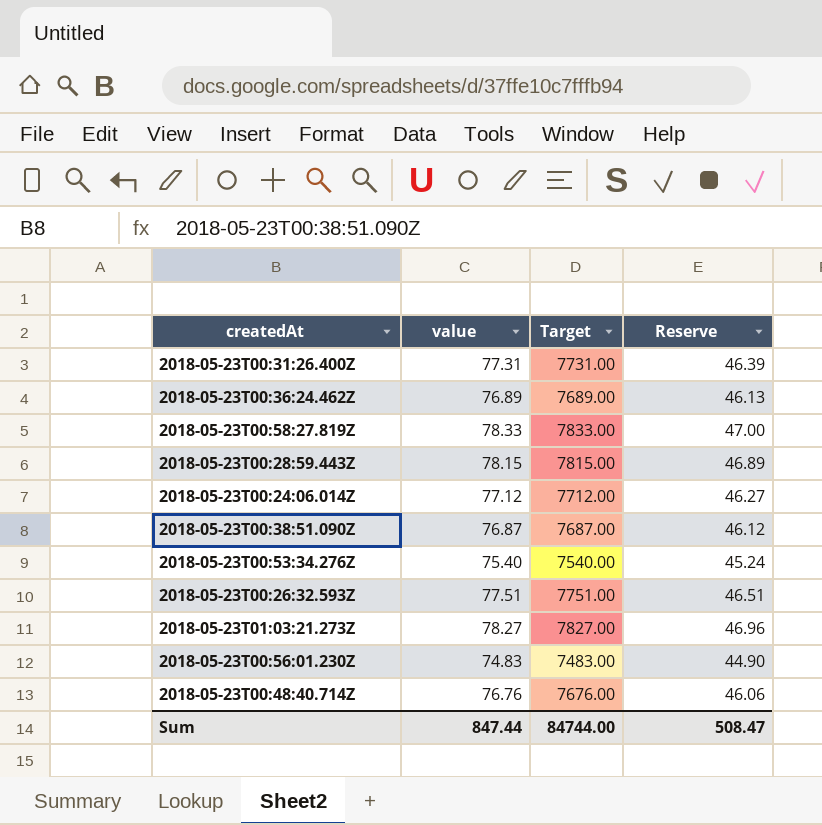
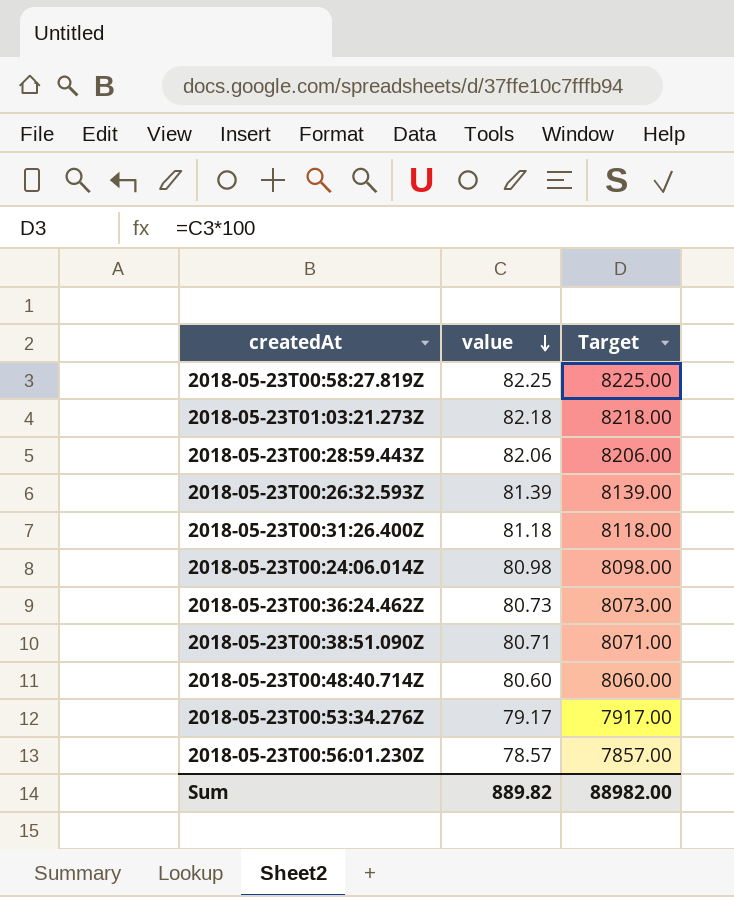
row order: none -> value descending
column Reserve | formula: [value] * 0.6 -> none
2018-05-23T00:58:27.819Z | value: 78.33 -> 82.25
2018-05-23T00:58:27.819Z | Target: 7833.00 -> 8225.00
2018-05-23T01:03:21.273Z | value: 78.27 -> 82.18
2018-05-23T01:03:21.273Z | Target: 7827.00 -> 8218.00
2018-05-23T00:28:59.443Z | value: 78.15 -> 82.06
2018-05-23T00:28:59.443Z | Target: 7815.00 -> 8206.00
2018-05-23T00:26:32.593Z | value: 77.51 -> 81.39
2018-05-23T00:26:32.593Z | Target: 7751.00 -> 8139.00
2018-05-23T00:31:26.400Z | value: 77.31 -> 81.18
2018-05-23T00:31:26.400Z | Target: 7731.00 -> 8118.00
2018-05-23T00:24:06.014Z | value: 77.12 -> 80.98
2018-05-23T00:24:06.014Z | Target: 7712.00 -> 8098.00
2018-05-23T00:36:24.462Z | value: 76.89 -> 80.73
2018-05-23T00:36:24.462Z | Target: 7689.00 -> 8073.00
2018-05-23T00:38:51.090Z | value: 76.87 -> 80.71
2018-05-23T00:38:51.090Z | Target: 7687.00 -> 8071.00
2018-05-23T00:48:40.714Z | value: 76.76 -> 80.60
2018-05-23T00:48:40.714Z | Target: 7676.00 -> 8060.00
2018-05-23T00:53:34.276Z | value: 75.40 -> 79.17
2018-05-23T00:53:34.276Z | Target: 7540.00 -> 7917.00
2018-05-23T00:56:01.230Z | value: 74.83 -> 78.57
2018-05-23T00:56:01.230Z | Target: 7483.00 -> 7857.00
Sum | value: 847.44 -> 889.82
Sum | Target: 84744.00 -> 88982.00

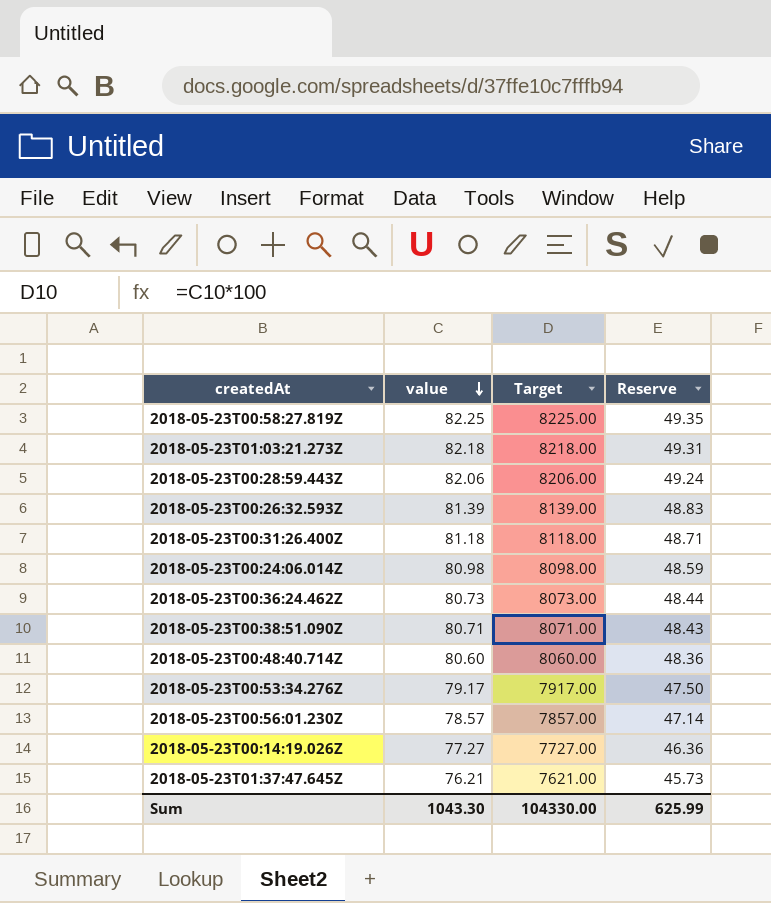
column Reserve | formula: none -> [value] * 0.6
row 2018-05-23T00:14:19.026Z: none -> 77.27 | 7727.00 | 46.36
row 2018-05-23T01:37:47.645Z: none -> 76.21 | 7621.00 | 45.73
Sum | value: 889.82 -> 1043.30
Sum | Target: 88982.00 -> 104330.00

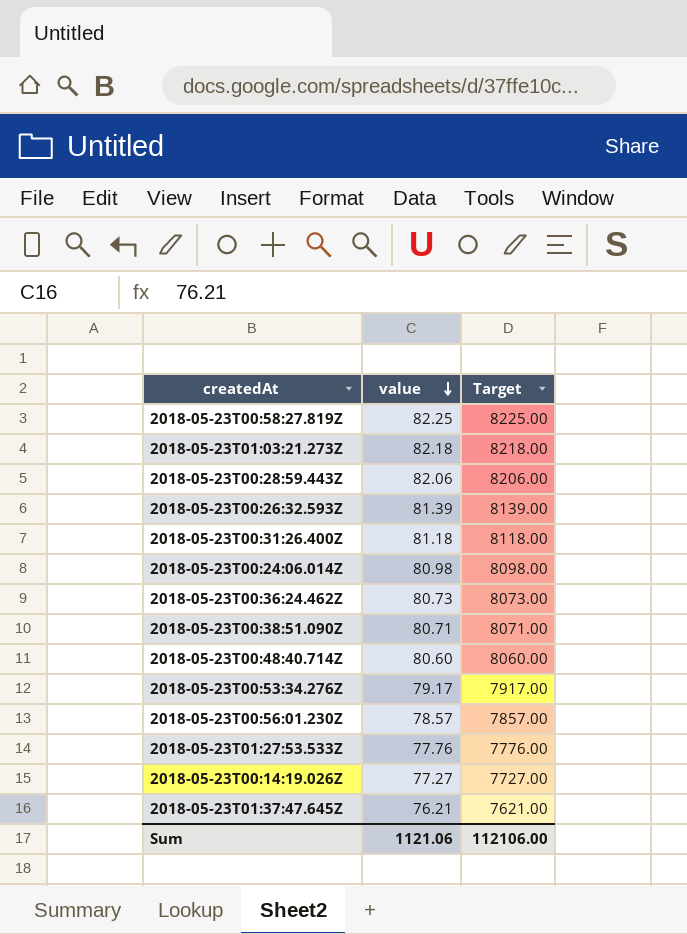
column Reserve | formula: [value] * 0.6 -> none
row 2018-05-23T01:27:53.533Z: none -> 77.76 | 7776.00
Sum | value: 1043.30 -> 1121.06
Sum | Target: 104330.00 -> 112106.00

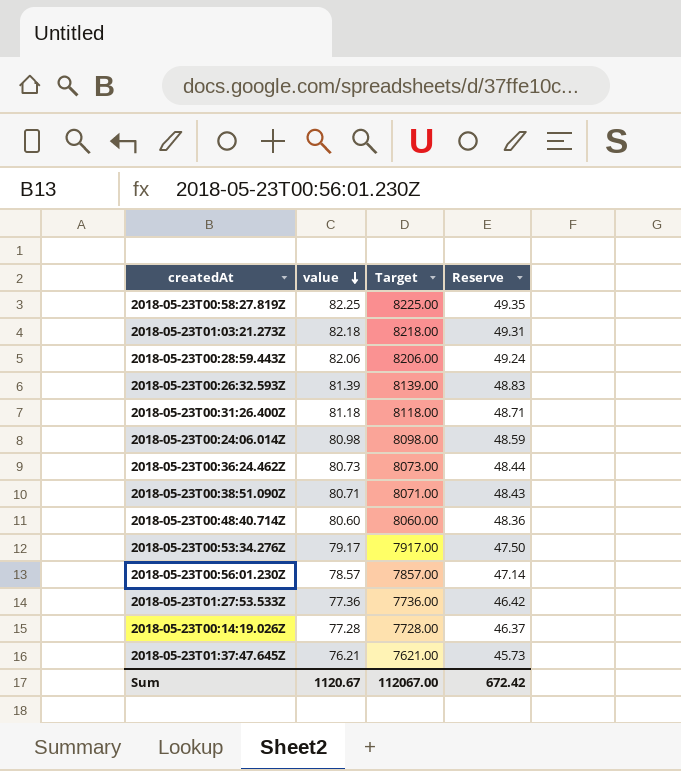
column Reserve | formula: none -> [value] * 0.6
2018-05-23T01:27:53.533Z | value: 77.76 -> 77.36
2018-05-23T01:27:53.533Z | Target: 7776.00 -> 7736.00
2018-05-23T00:14:19.026Z | value: 77.27 -> 77.28
2018-05-23T00:14:19.026Z | Target: 7727.00 -> 7728.00
Sum | value: 1121.06 -> 1120.67
Sum | Target: 112106.00 -> 112067.00

